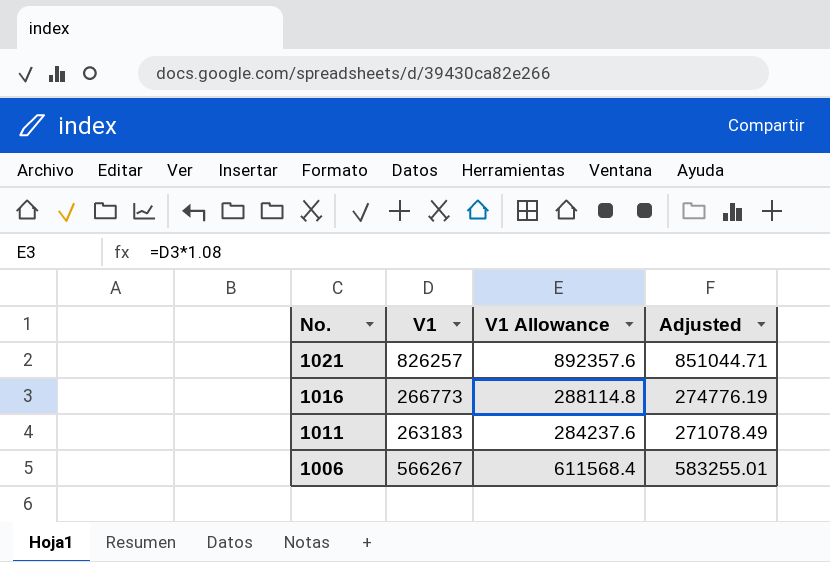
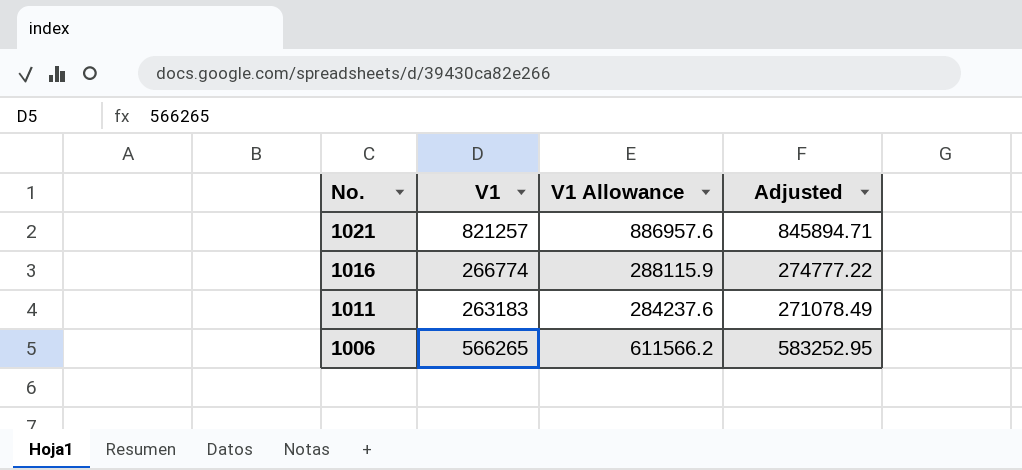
1021 | V1: 826257 -> 821257
1021 | V1 Allowance: 892357.6 -> 886957.6
1021 | Adjusted: 851044.71 -> 845894.71
1016 | V1: 266773 -> 266774
1016 | V1 Allowance: 288114.8 -> 288115.9
1016 | Adjusted: 274776.19 -> 274777.22
1006 | V1: 566267 -> 566265
1006 | V1 Allowance: 611568.4 -> 611566.2
1006 | Adjusted: 583255.01 -> 583252.95

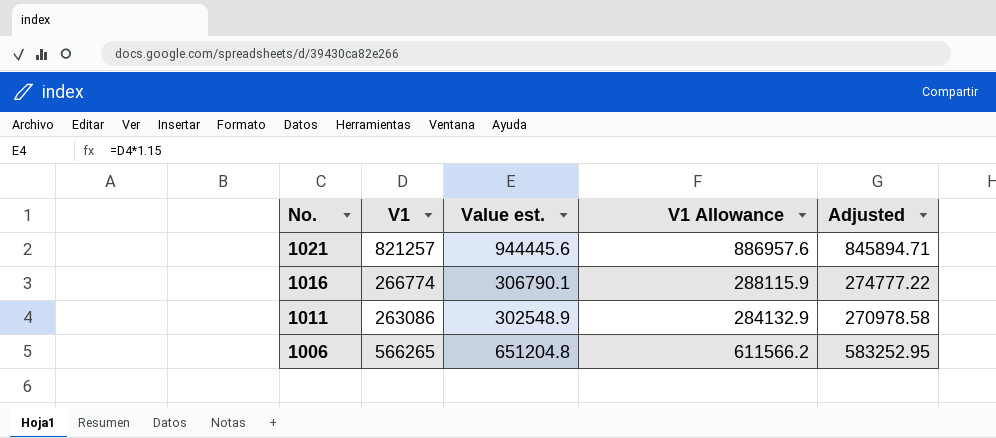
column Value est. | formula: none -> [V1] * 1.15
1011 | V1: 263183 -> 263086
1011 | V1 Allowance: 284237.6 -> 284132.9
1011 | Adjusted: 271078.49 -> 270978.58

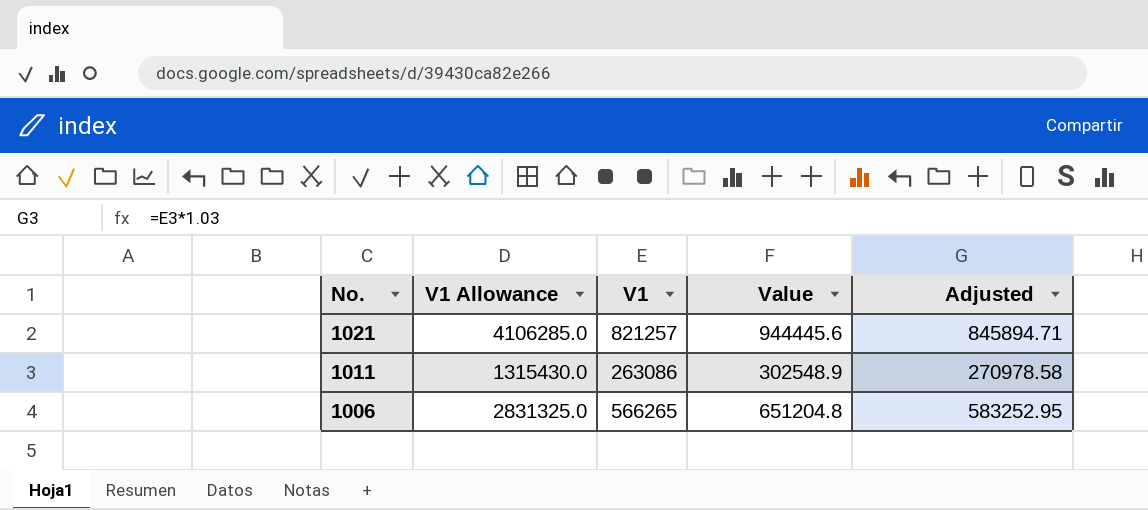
column V1 Allowance | formula: [V1] * 1.08 -> [V1] * 5
column V1 Allowance | position: 4 -> 2
column name: Value est. -> Value
row 1016: 266774 | 306790.1 | 288115.9 | 274777.22 -> none

